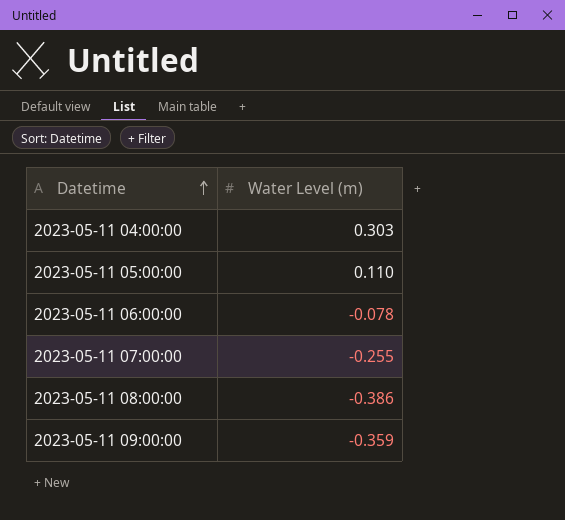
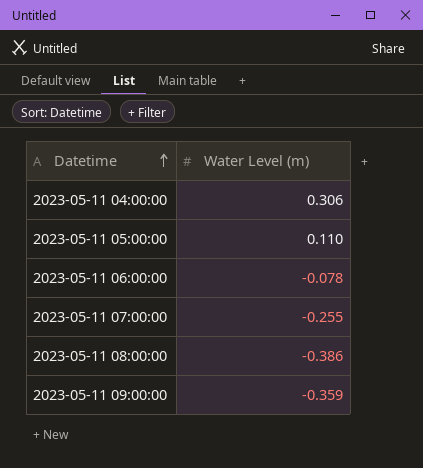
2023-05-11 04:00:00 | Water Level (m): 0.303 -> 0.306

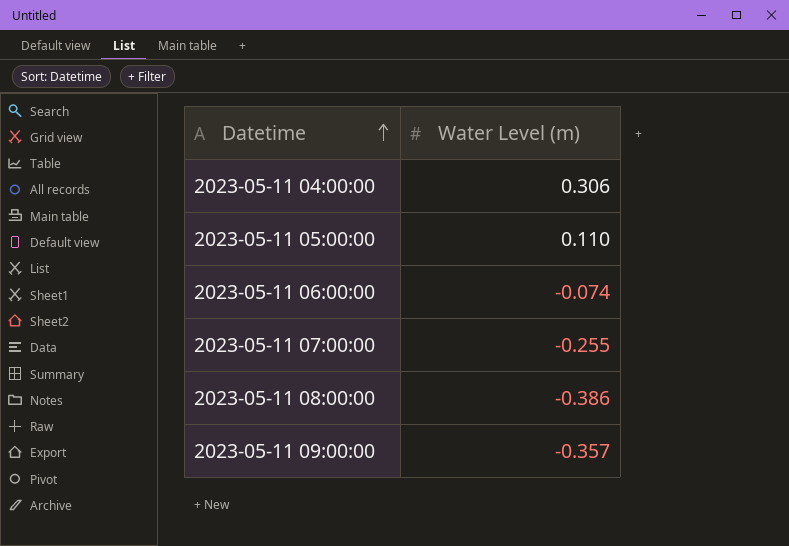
2023-05-11 06:00:00 | Water Level (m): -0.078 -> -0.074
2023-05-11 09:00:00 | Water Level (m): -0.359 -> -0.357

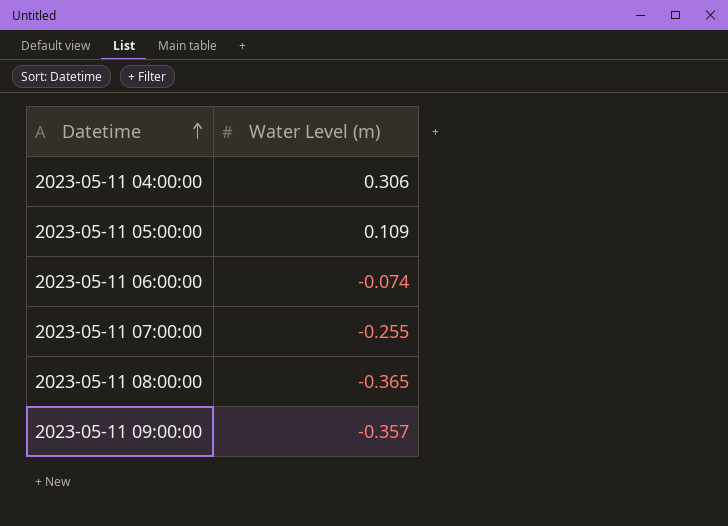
2023-05-11 05:00:00 | Water Level (m): 0.110 -> 0.109
2023-05-11 08:00:00 | Water Level (m): -0.386 -> -0.365

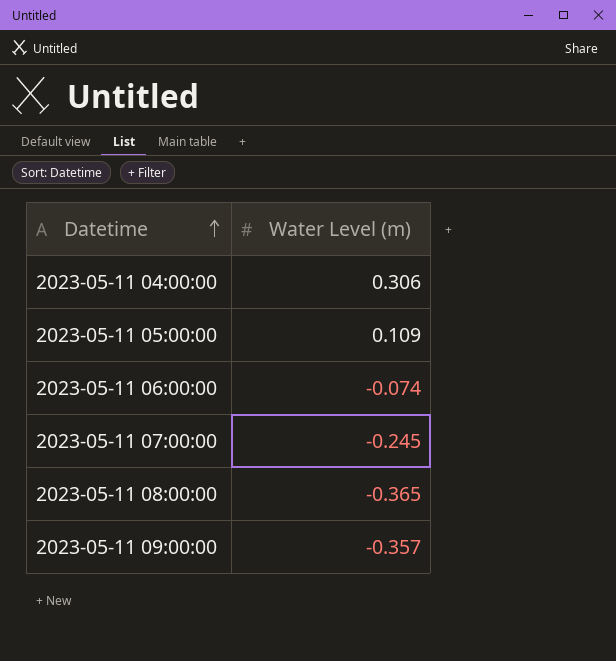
2023-05-11 07:00:00 | Water Level (m): -0.255 -> -0.245

